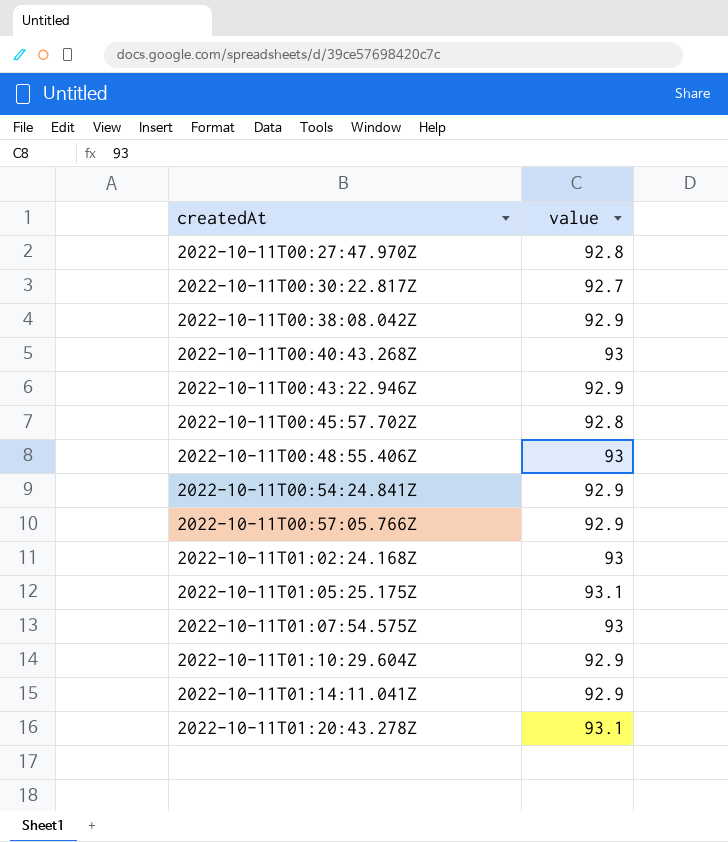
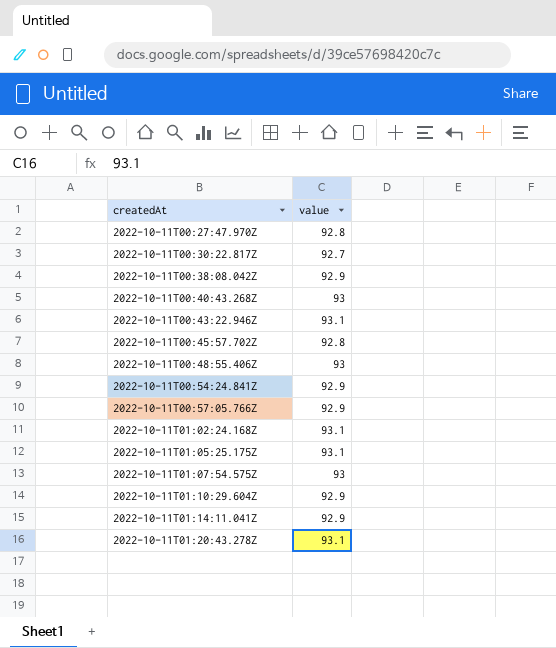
2022-10-11T00:43:22.946Z | value: 92.9 -> 93.1
2022-10-11T01:02:24.168Z | value: 93 -> 93.1

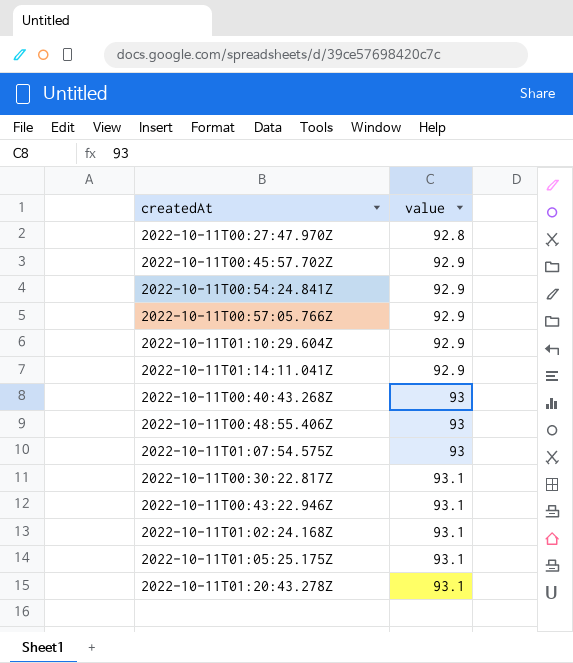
row order: createdAt ascending -> value ascending
row 2022-10-11T00:38:08.042Z: 92.9 -> none
2022-10-11T00:45:57.702Z | value: 92.8 -> 92.9
2022-10-11T00:30:22.817Z | value: 92.7 -> 93.1

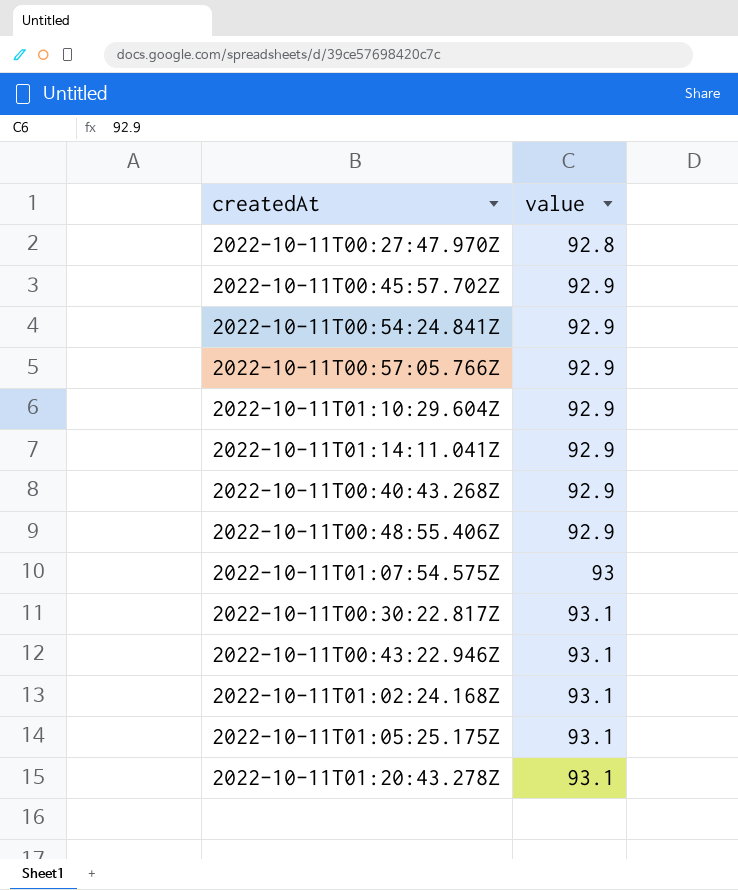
2022-10-11T00:40:43.268Z | value: 93 -> 92.9
2022-10-11T00:48:55.406Z | value: 93 -> 92.9

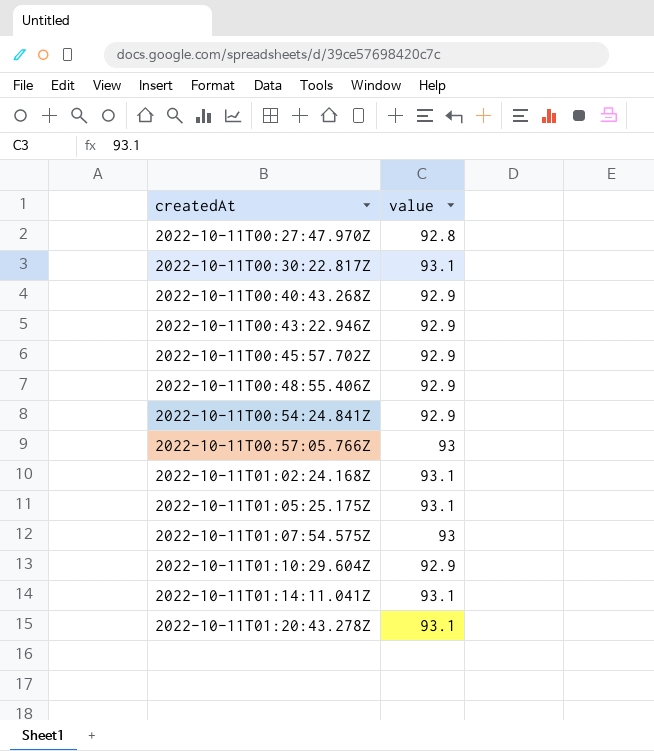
row order: value ascending -> createdAt ascending
2022-10-11T00:43:22.946Z | value: 93.1 -> 92.9
2022-10-11T00:57:05.766Z | value: 92.9 -> 93
2022-10-11T01:14:11.041Z | value: 92.9 -> 93.1

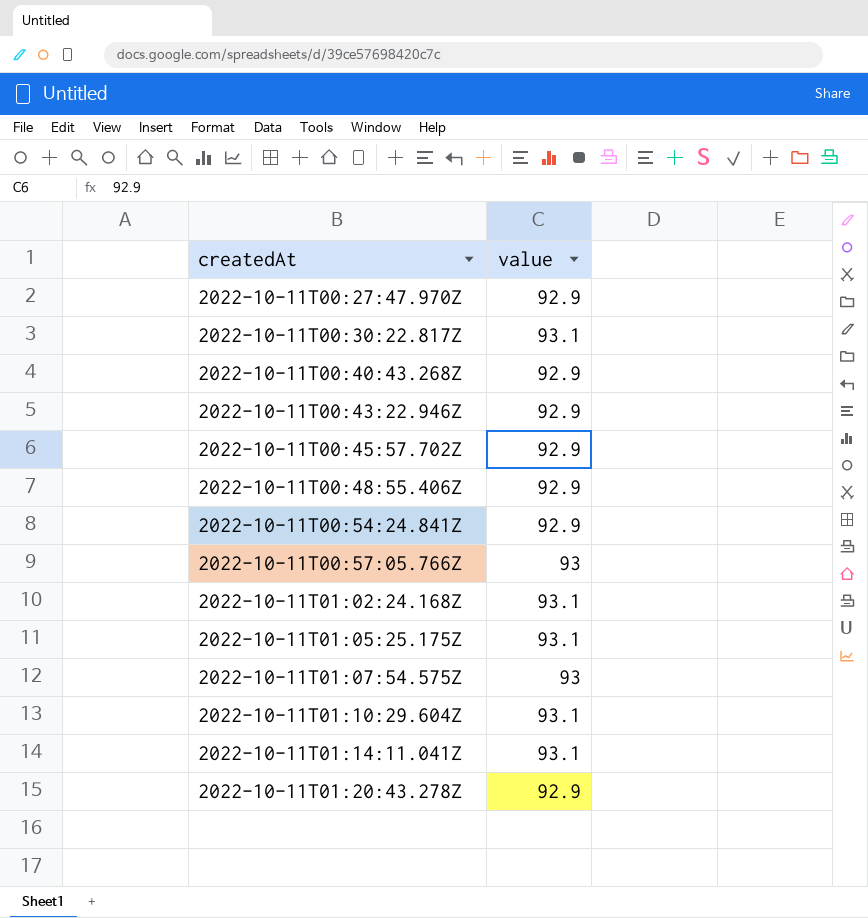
2022-10-11T00:27:47.970Z | value: 92.8 -> 92.9
2022-10-11T01:10:29.604Z | value: 92.9 -> 93.1
2022-10-11T01:20:43.278Z | value: 93.1 -> 92.9

